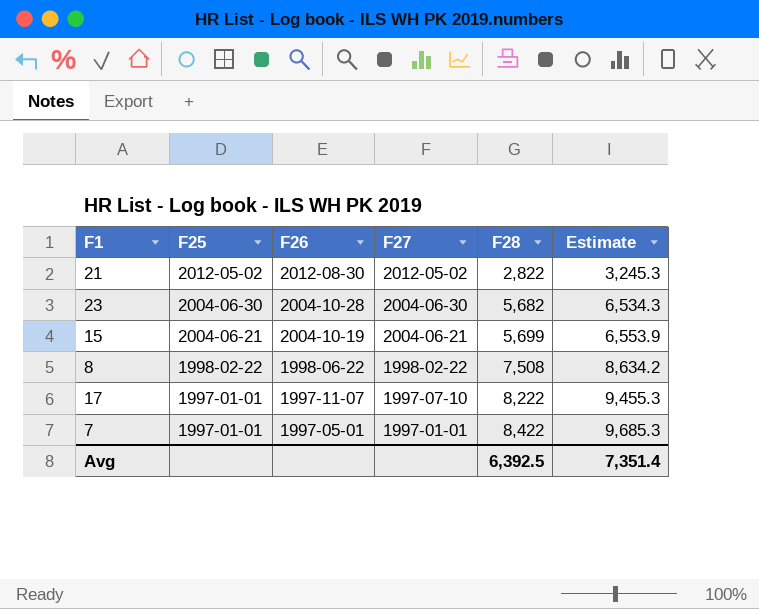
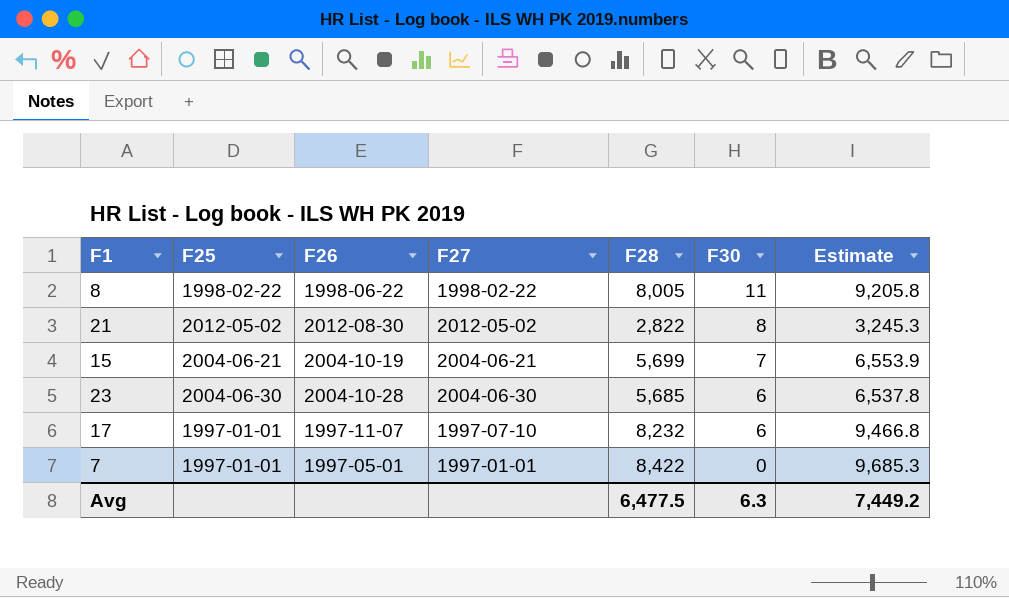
row order: F25 descending -> F30 descending
column F30 | position: none -> 6
8 | F28: 7,508 -> 8,005
8 | Estimate: 8,634.2 -> 9,205.8
23 | F28: 5,682 -> 5,685
23 | Estimate: 6,534.3 -> 6,537.8
17 | F28: 8,222 -> 8,232
17 | Estimate: 9,455.3 -> 9,466.8
Avg | F28: 6,392.5 -> 6,477.5
Avg | Estimate: 7,351.4 -> 7,449.2

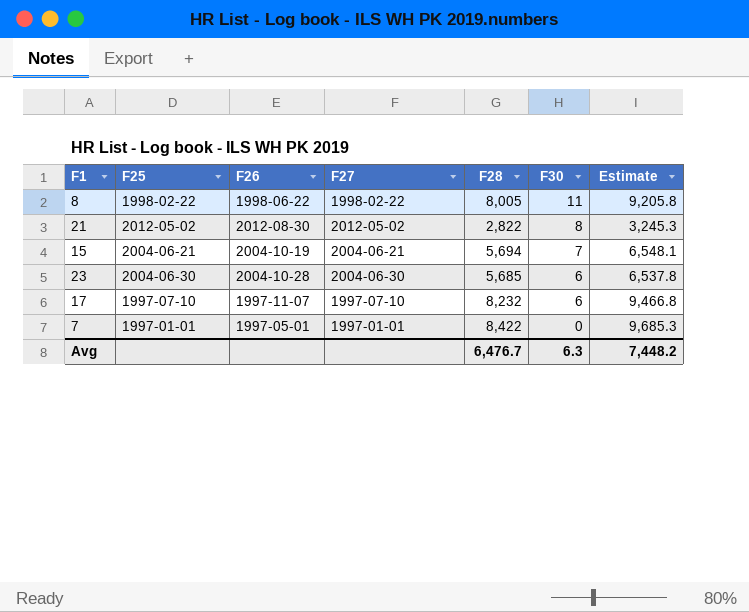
15 | F28: 5,699 -> 5,694
15 | Estimate: 6,553.9 -> 6,548.1
17 | F25: 1997-01-01 -> 1997-07-10
Avg | F28: 6,477.5 -> 6,476.7
Avg | Estimate: 7,449.2 -> 7,448.2

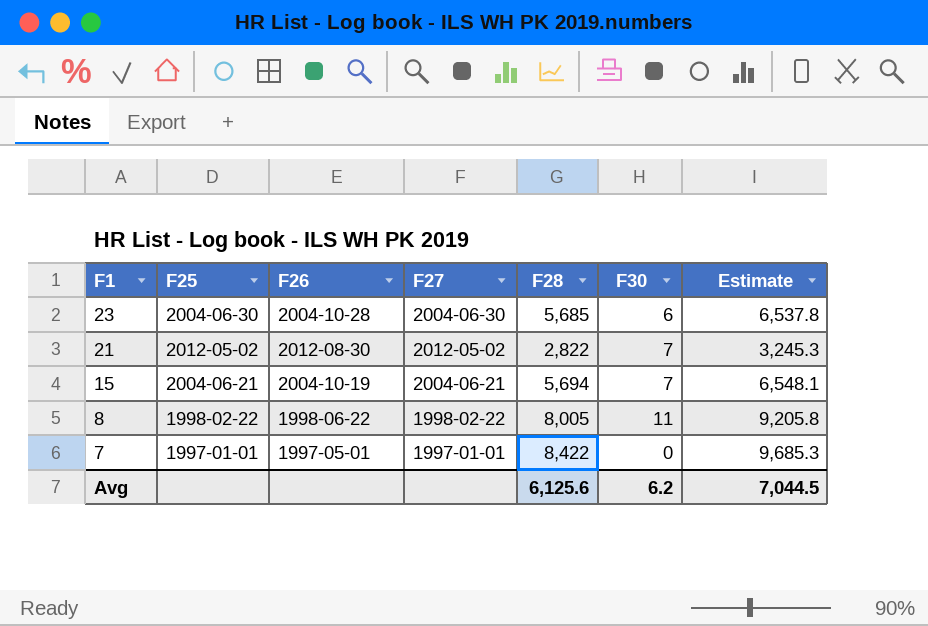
row order: F30 descending -> F1 descending
row 17: 1997-07-10 | 1997-11-07 | 1997-07-10 | 8,232 | 6 | 9,466.8 -> none
21 | F30: 8 -> 7
Avg | F28: 6,476.7 -> 6,125.6
Avg | F30: 6.3 -> 6.2
Avg | Estimate: 7,448.2 -> 7,044.5

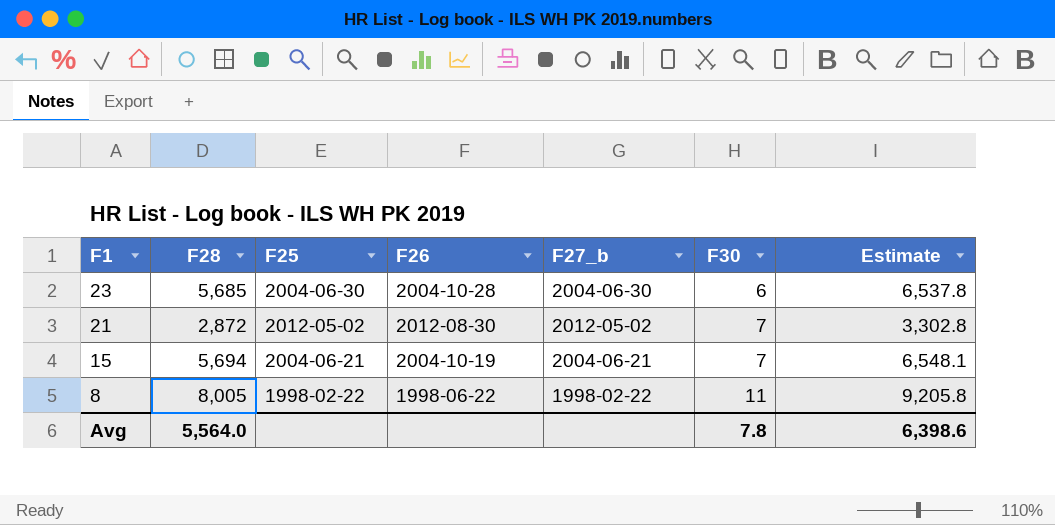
column F28 | position: 5 -> 2
column name: F27 -> F27_b
row 7: 1997-01-01 | 1997-05-01 | 1997-01-01 | 8,422 | 0 | 9,685.3 -> none
21 | F28: 2,822 -> 2,872
21 | Estimate: 3,245.3 -> 3,302.8
Avg | F28: 6,125.6 -> 5,564.0
Avg | F30: 6.2 -> 7.8
Avg | Estimate: 7,044.5 -> 6,398.6

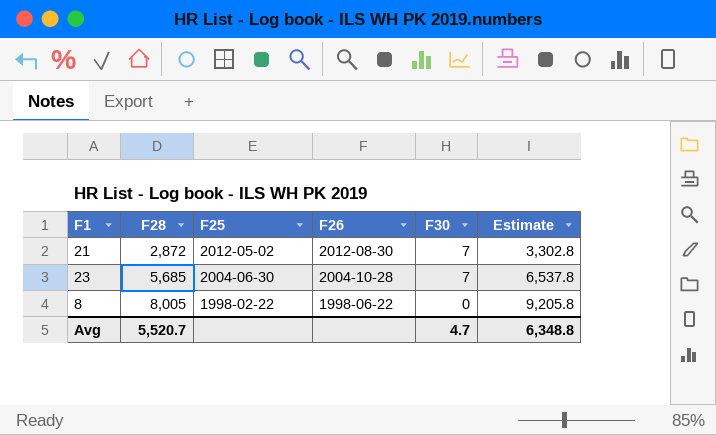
row order: F1 descending -> F28 ascending
column F27_b | position: 5 -> none
row 15: 5,694 | 2004-06-21 | 2004-10-19 | 2004-06-21 | 7 | 6,548.1 -> none
23 | F30: 6 -> 7
8 | F30: 11 -> 0
Avg | F28: 5,564.0 -> 5,520.7
Avg | F30: 7.8 -> 4.7
Avg | Estimate: 6,398.6 -> 6,348.8

